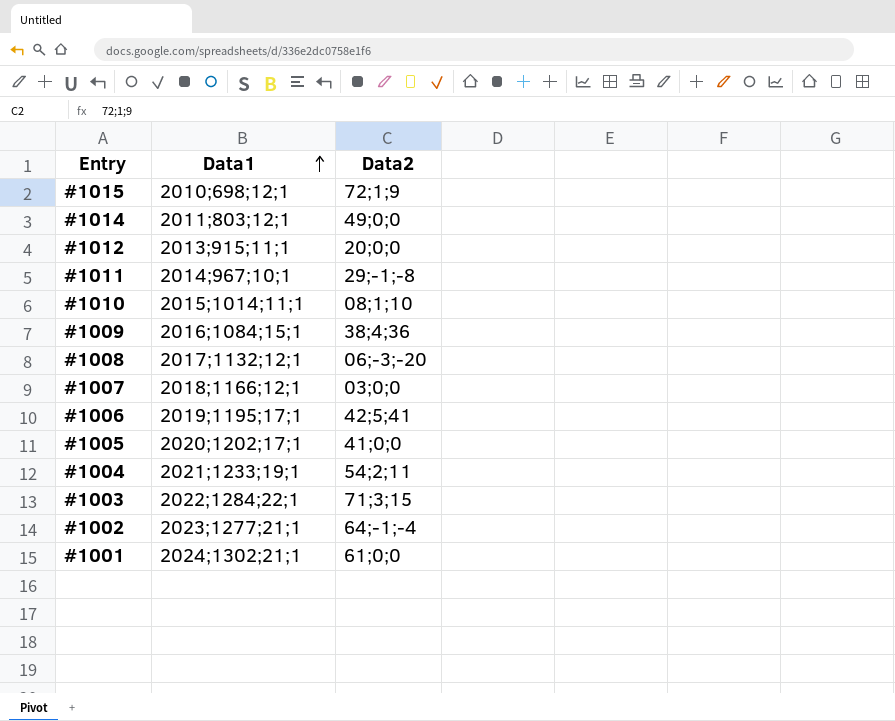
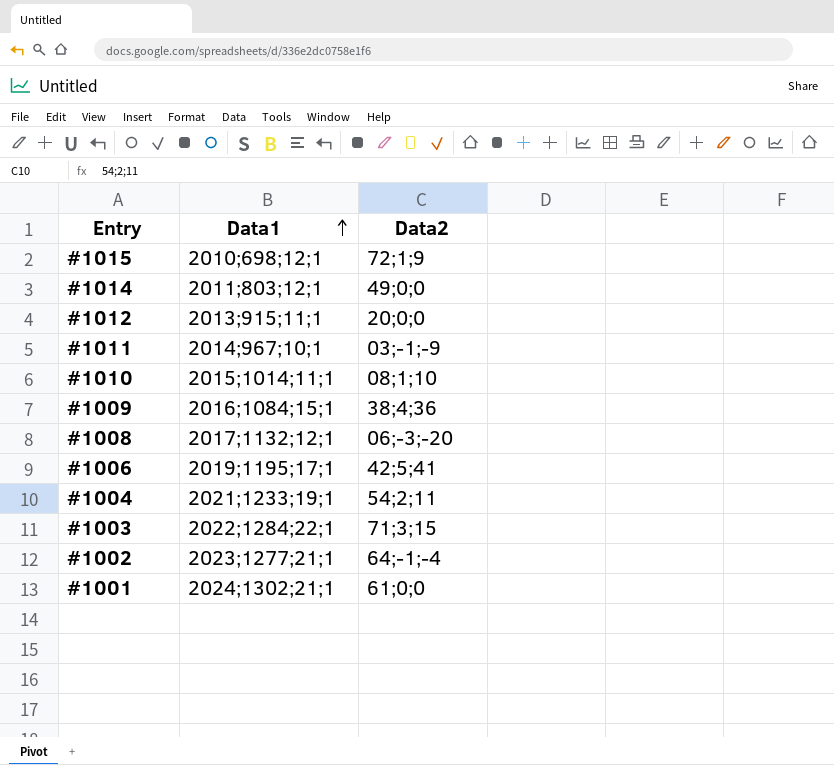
row #1007: 2018;1166;12;1 | 03;0;0 -> none
row #1005: 2020;1202;17;1 | 41;0;0 -> none
#1011 | Data2: 29;-1;-8 -> 03;-1;-9

